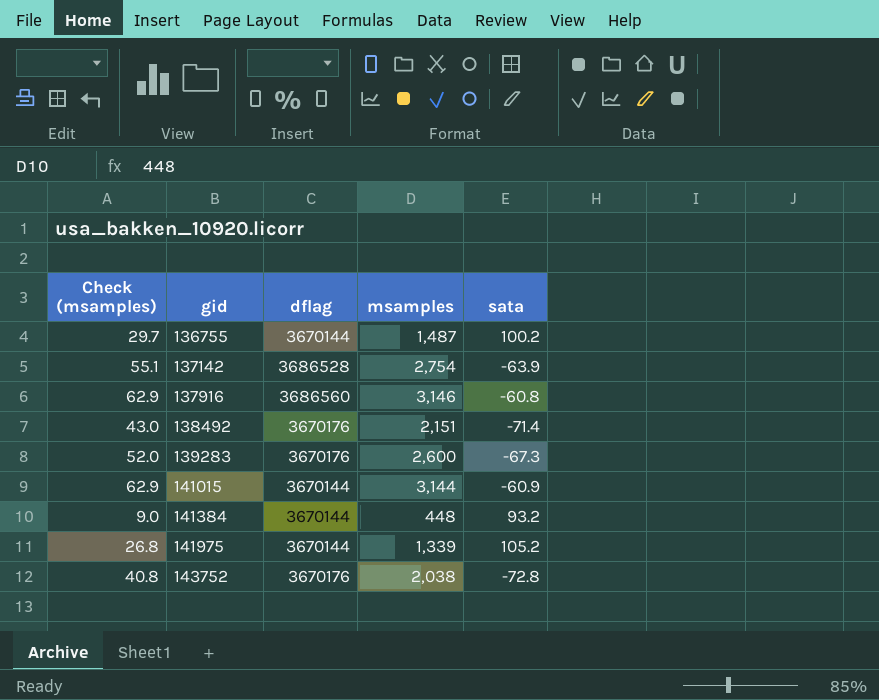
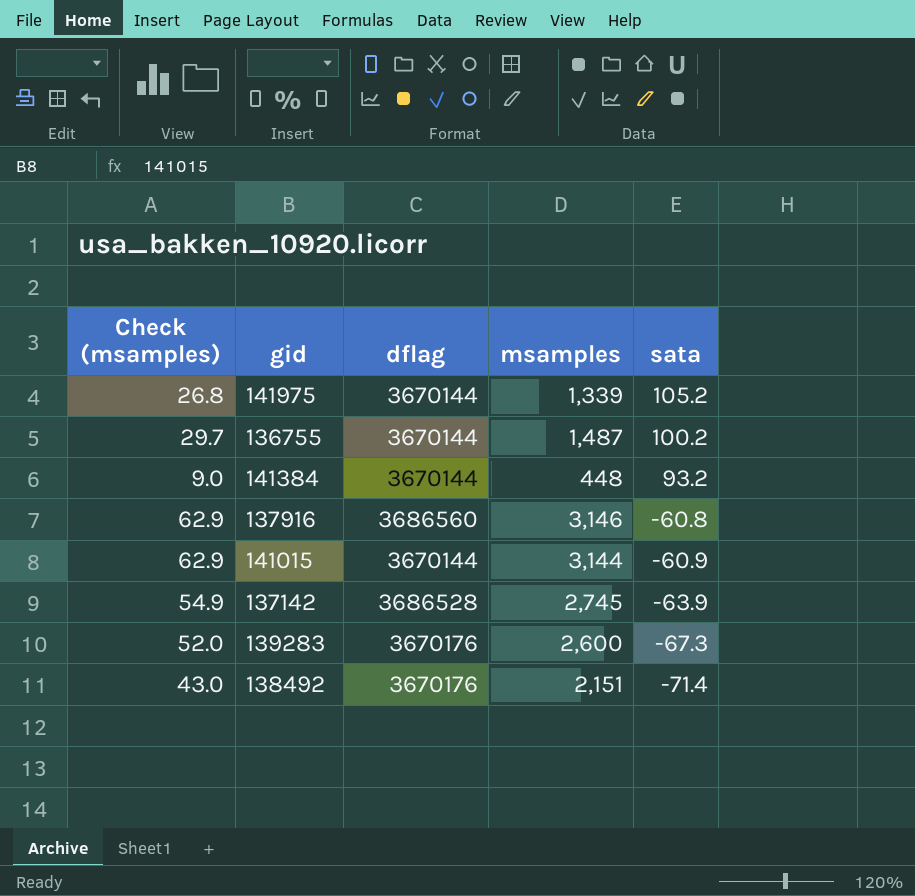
row order: gid ascending -> sata descending
row 143752: 40.8 | 3670176 | 2,038 | -72.8 -> none
137142 | Check (msamples): 55.1 -> 54.9
137142 | msamples: 2,754 -> 2,745

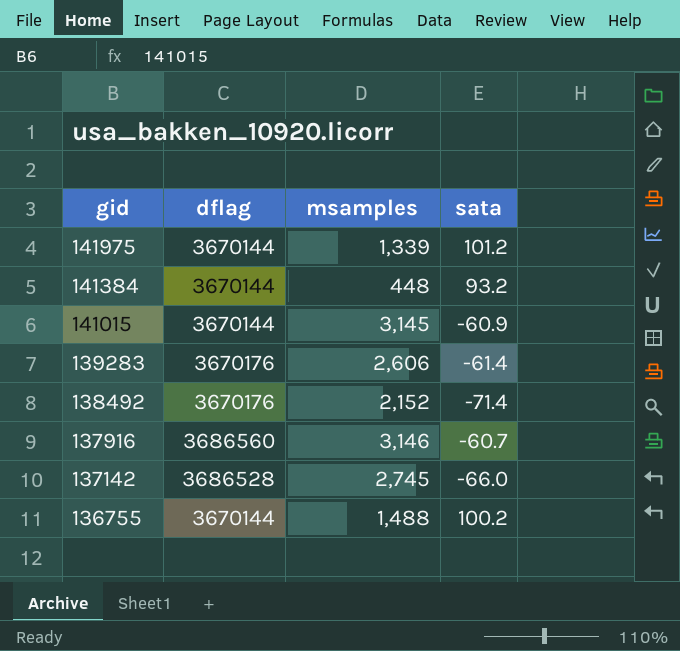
row order: sata descending -> gid descending
column Check (msamples) | formula: [msamples] * 0.02 -> none
141975 | sata: 105.2 -> 101.2
141015 | msamples: 3,144 -> 3,145
139283 | msamples: 2,600 -> 2,606
139283 | sata: -67.3 -> -61.4
138492 | msamples: 2,151 -> 2,152
137916 | sata: -60.8 -> -60.7
137142 | sata: -63.9 -> -66.0
136755 | msamples: 1,487 -> 1,488

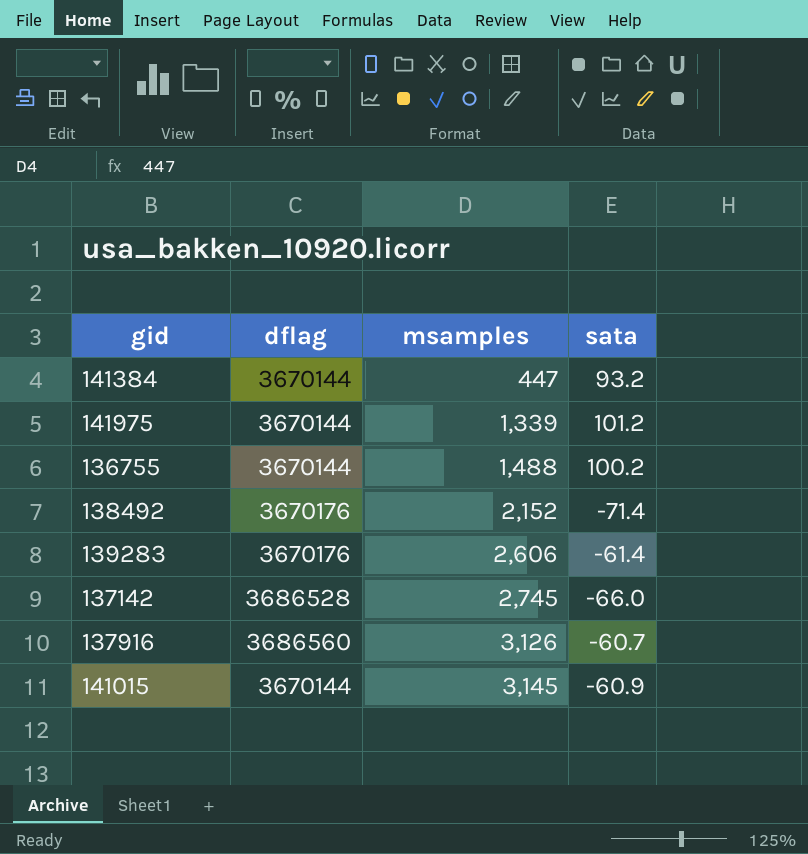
row order: gid descending -> msamples ascending
141384 | msamples: 448 -> 447
137916 | msamples: 3,146 -> 3,126

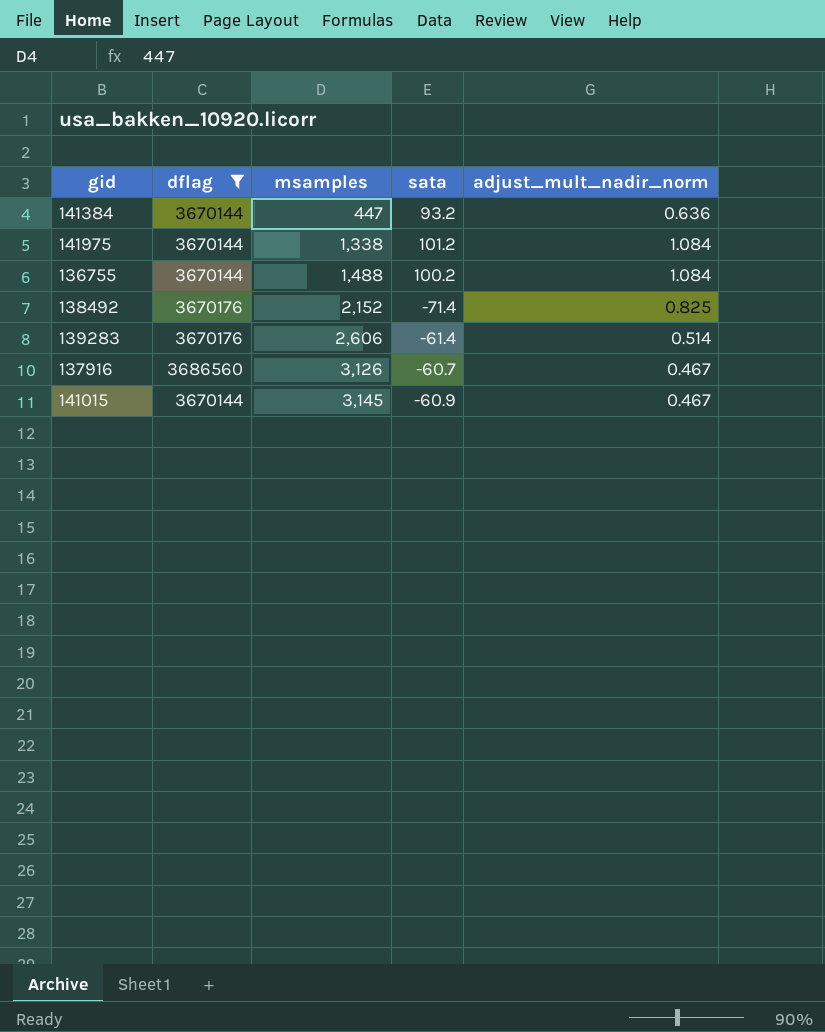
filter: none -> dflag != 3686528
column adjust_mult_nadir_norm | position: none -> 5
141975 | msamples: 1,339 -> 1,338

